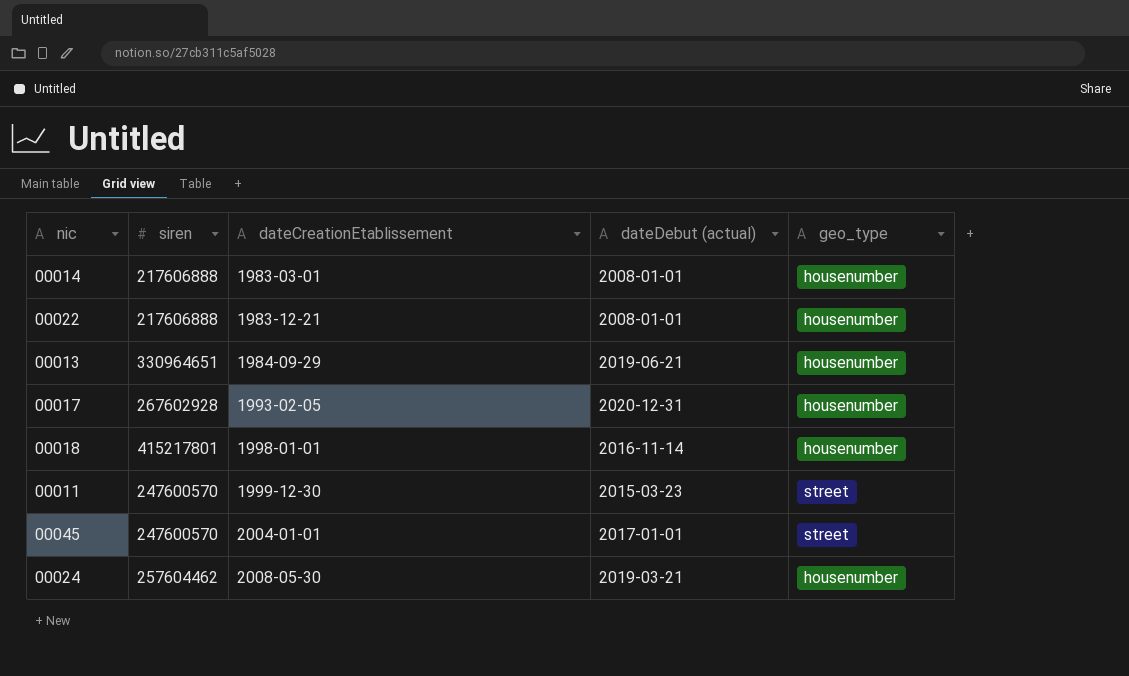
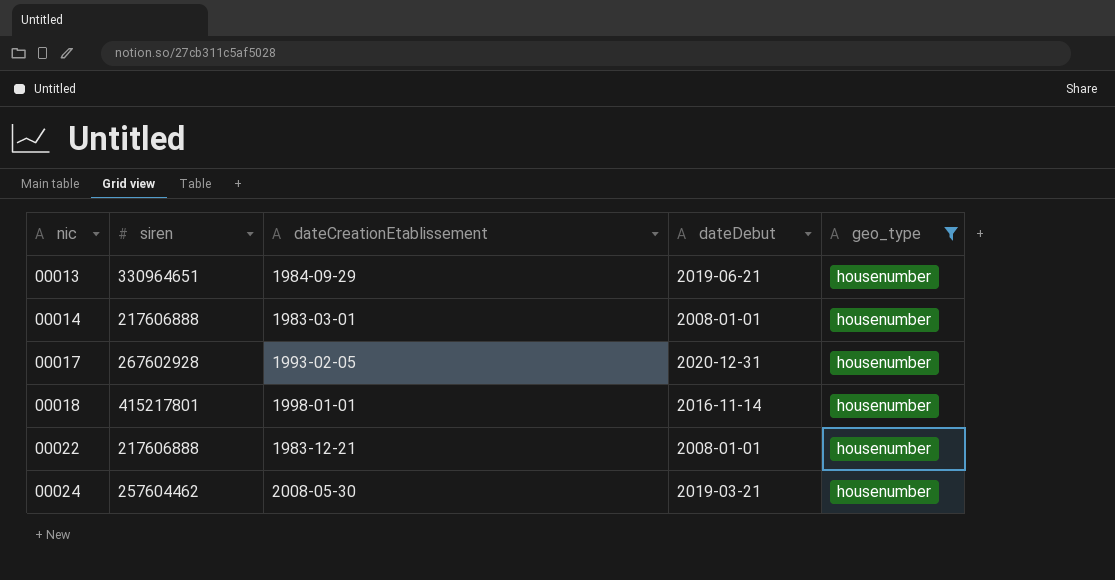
filter: none -> geo_type = housenumber
row order: dateCreationEtablissement ascending -> nic ascending
column name: dateDebut (actual) -> dateDebut

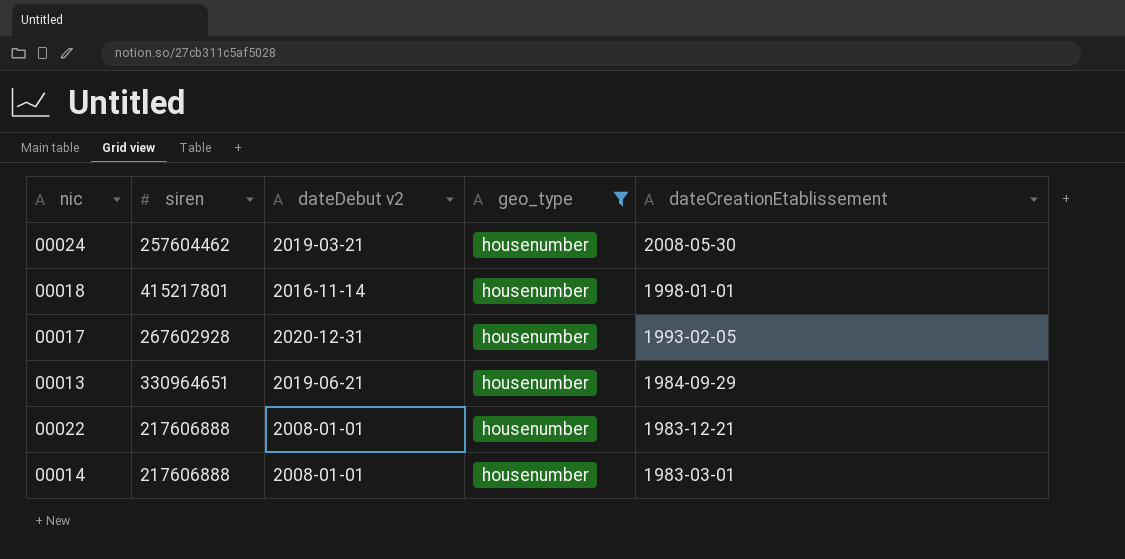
row order: nic ascending -> dateCreationEtablissement descending
column name: dateDebut -> dateDebut v2
column dateCreationEtablissement | position: 3 -> 5

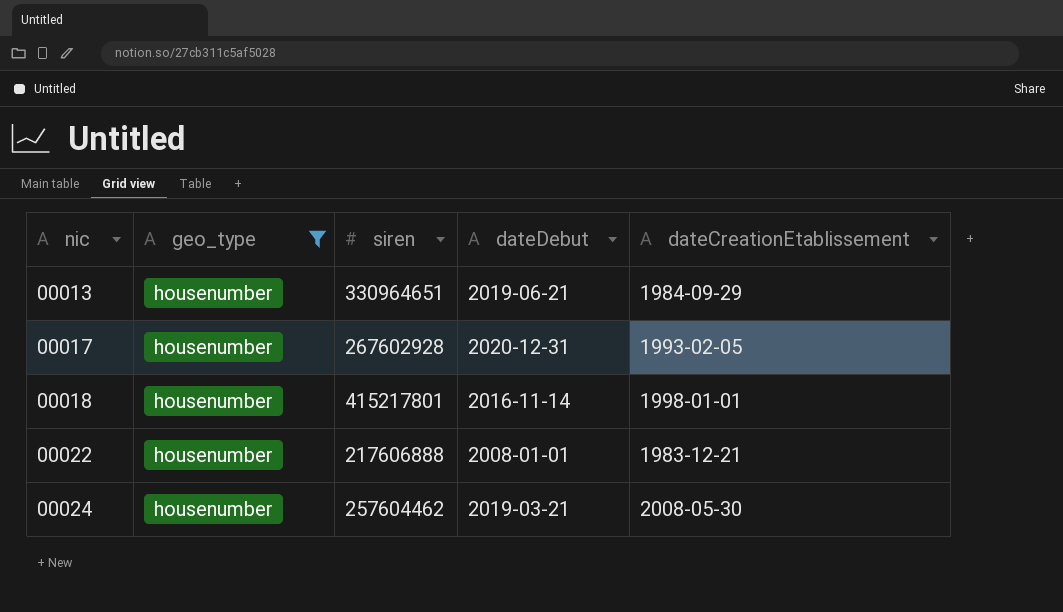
row order: dateCreationEtablissement descending -> nic ascending
column geo_type | position: 4 -> 2
column name: dateDebut v2 -> dateDebut
row 00014: 217606888 | 2008-01-01 | housenumber | 1983-03-01 -> none

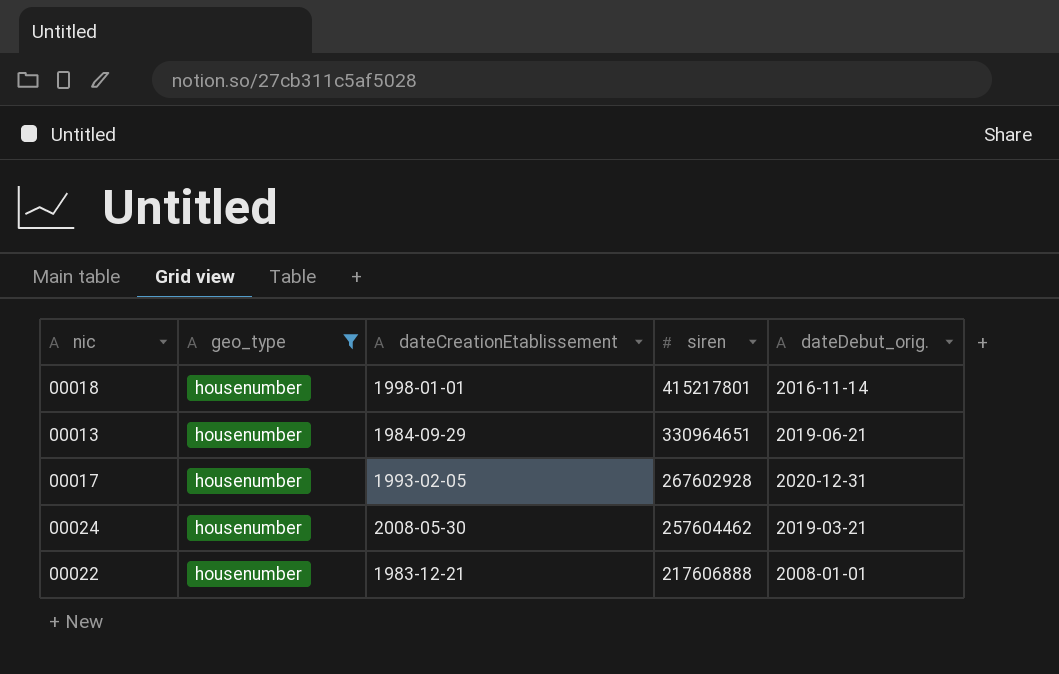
row order: nic ascending -> siren descending
column dateCreationEtablissement | position: 5 -> 3
column name: dateDebut -> dateDebut_orig.

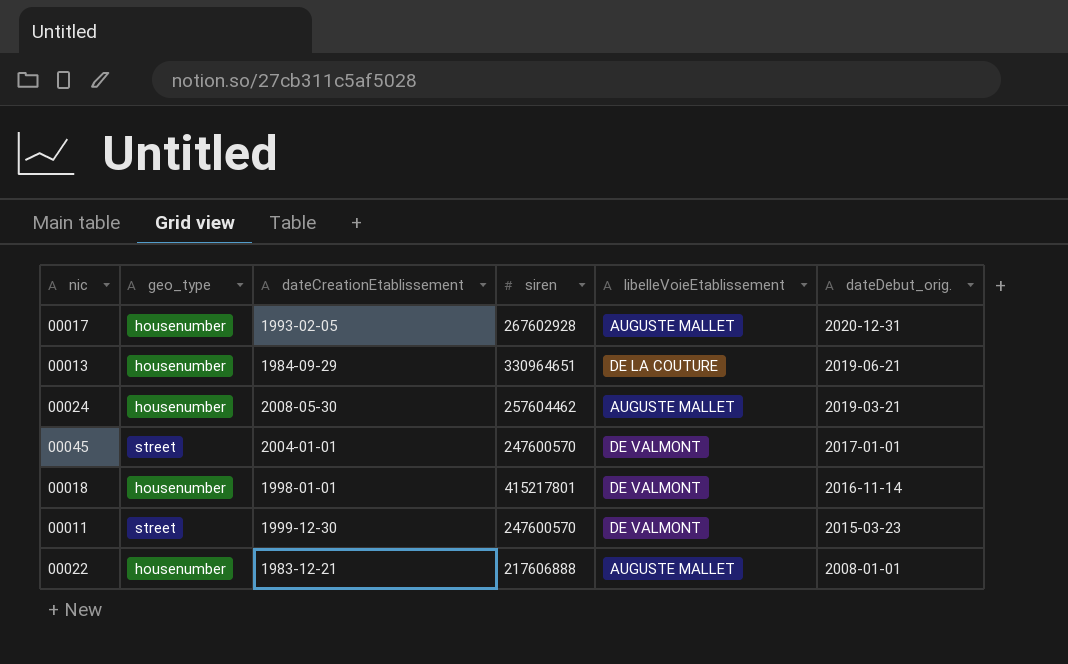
filter: geo_type = housenumber -> none
row order: siren descending -> dateDebut_orig. descending
column libelleVoieEtablissement | position: none -> 5

